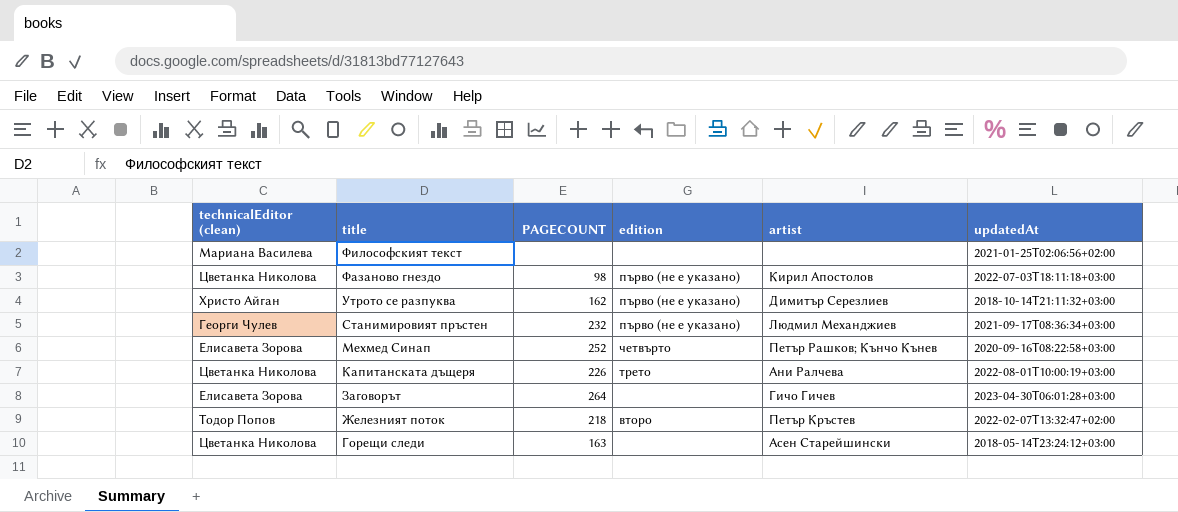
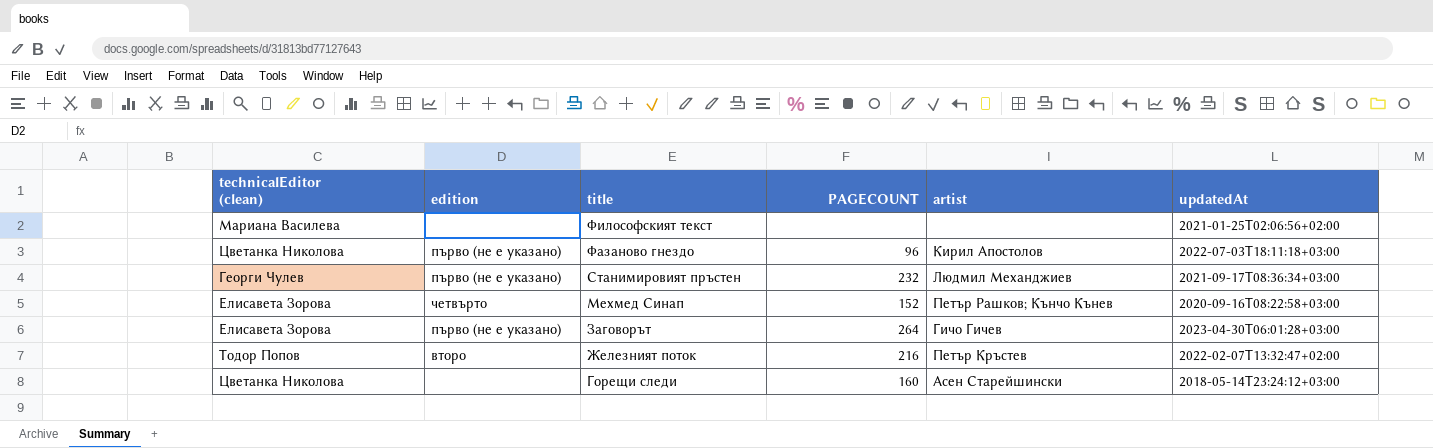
column edition | position: 4 -> 2
row Утрото се разпуква: Христо Айган | 162 | първо (не е указано) | Димитър Серезлиев | 2018-10-14T21:11:32+03:00 -> none
row Капитанската дъщеря: Цветанка Николова | 226 | трето | Ани Ралчева | 2022-08-01T10:00:19+03:00 -> none
Фазаново гнездо | PAGECOUNT: 98 -> 96
Мехмед Синап | PAGECOUNT: 252 -> 152
Заговорът | edition: none -> първо (не е указано)
Железният поток | PAGECOUNT: 218 -> 216
Горещи следи | PAGECOUNT: 163 -> 160

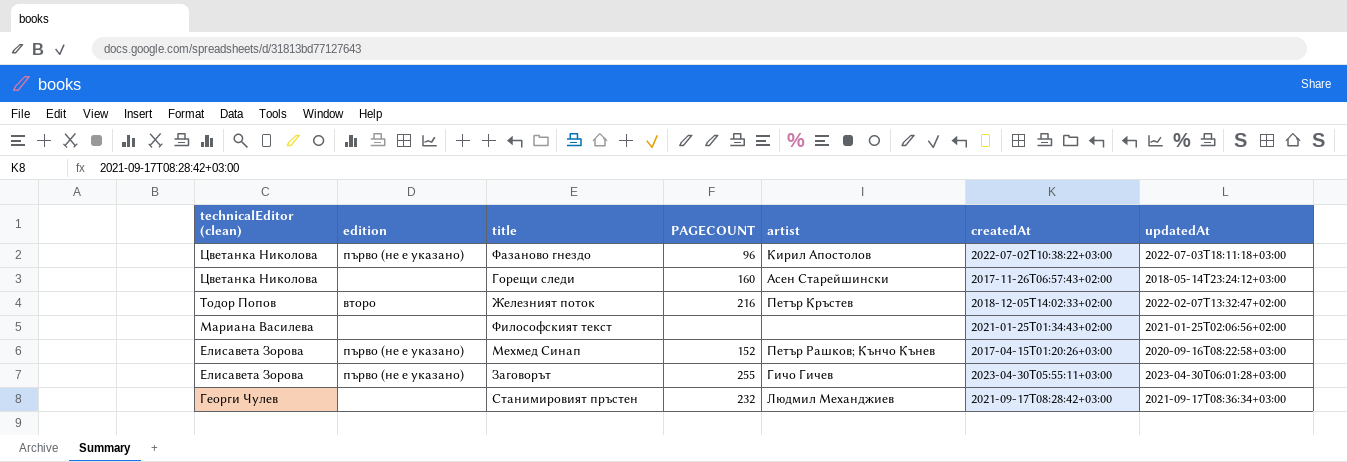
row order: title descending -> technicalEditor (clean) descending
column createdAt | position: none -> 6
Мехмед Синап | edition: четвърто -> първо (не е указано)
Заговорът | PAGECOUNT: 264 -> 255
Станимировият пръстен | edition: първо (не е указано) -> none

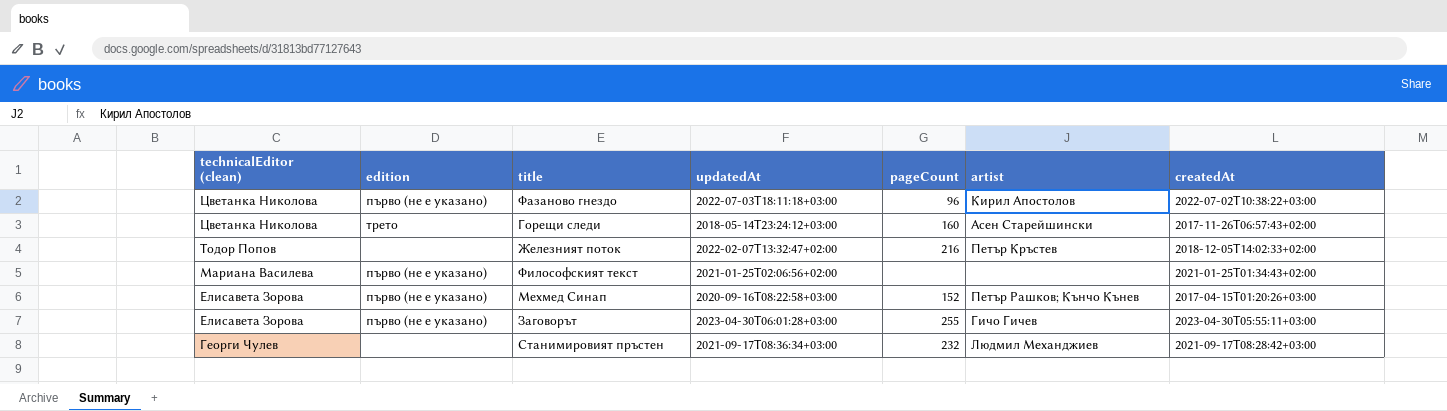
column updatedAt | position: 7 -> 4
column name: PAGECOUNT -> pageCount
Горещи следи | edition: none -> трето
Железният поток | edition: второ -> none
Философският текст | edition: none -> първо (не е указано)

